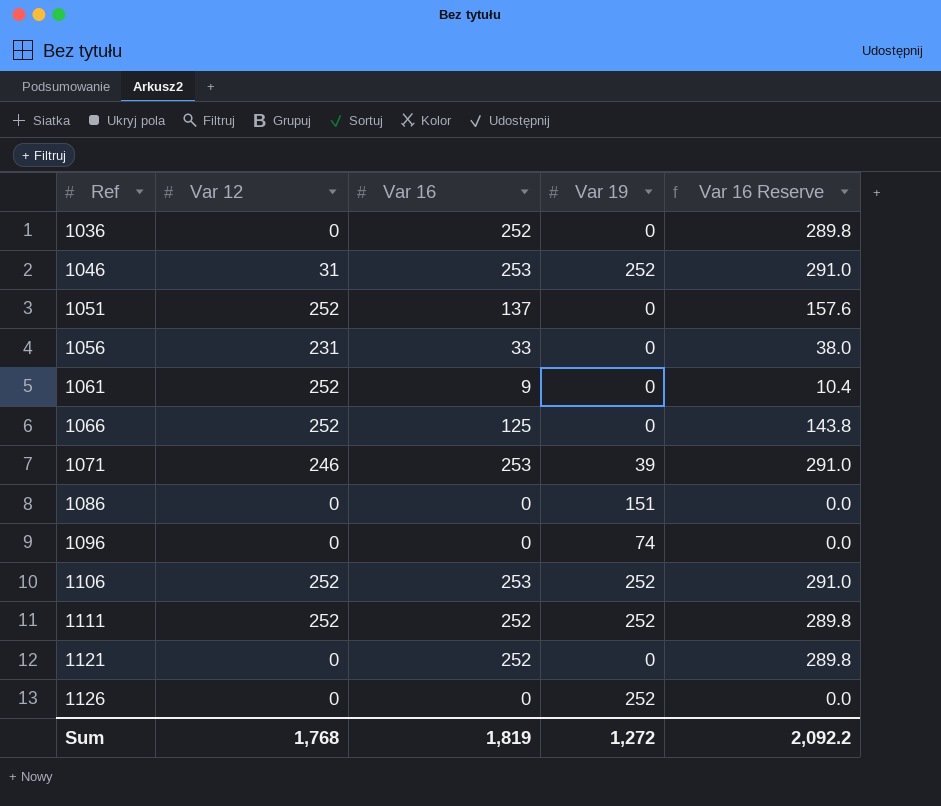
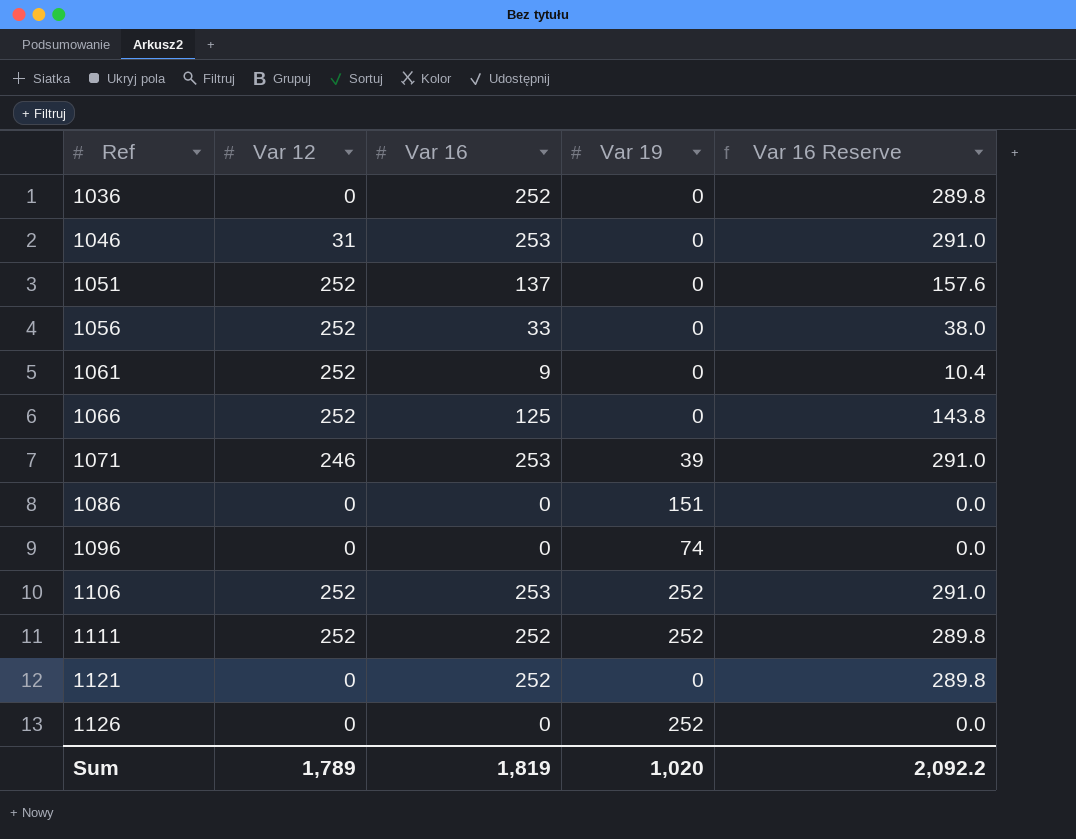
1046 | Var 19: 252 -> 0
1056 | Var 12: 231 -> 252
Sum | Var 12: 1,768 -> 1,789
Sum | Var 19: 1,272 -> 1,020

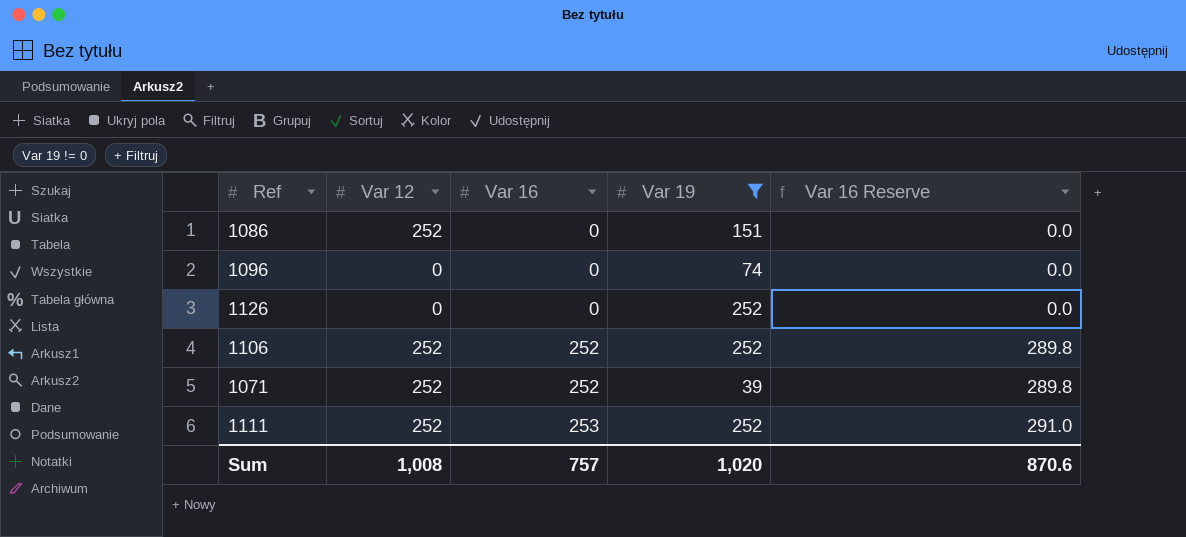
filter: none -> Var 19 != 0
row order: Ref ascending -> Var 16 ascending
1086 | Var 12: 0 -> 252
1106 | Var 16: 253 -> 252
1106 | Var 16 Reserve: 291.0 -> 289.8
1071 | Var 12: 246 -> 252
1071 | Var 16: 253 -> 252
1071 | Var 16 Reserve: 291.0 -> 289.8
1111 | Var 16: 252 -> 253
1111 | Var 16 Reserve: 289.8 -> 291.0
Sum | Var 12: 1,789 -> 1,008
Sum | Var 16: 1,819 -> 757
Sum | Var 16 Reserve: 2,092.2 -> 870.6

